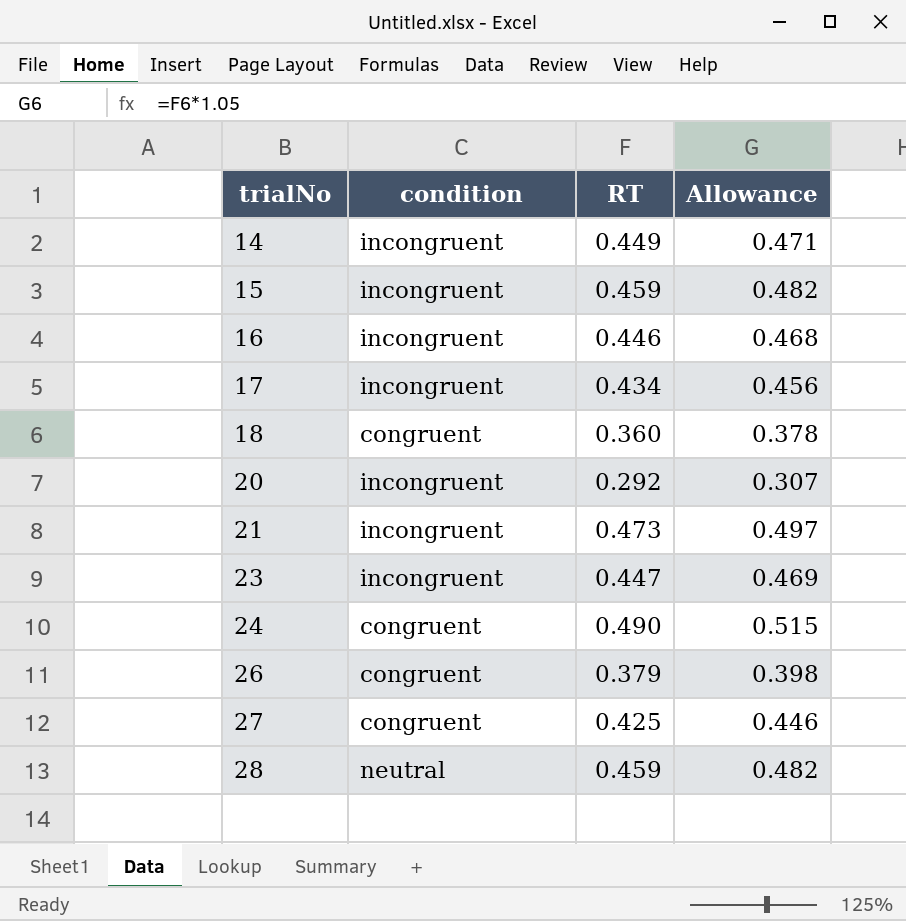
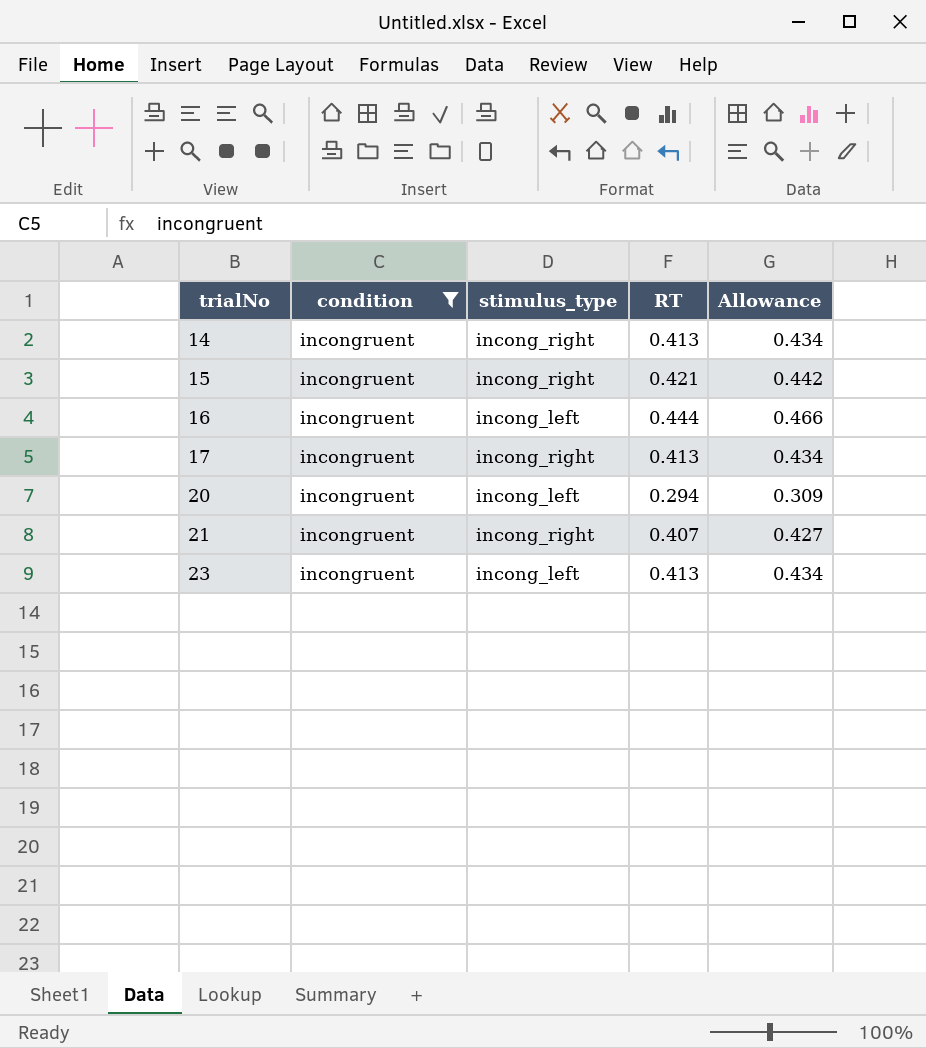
filter: none -> condition = incongruent
column stimulus_type | position: none -> 3
14 | RT: 0.449 -> 0.413
14 | Allowance: 0.471 -> 0.434
15 | RT: 0.459 -> 0.421
15 | Allowance: 0.482 -> 0.442
16 | RT: 0.446 -> 0.444
16 | Allowance: 0.468 -> 0.466
17 | RT: 0.434 -> 0.413
17 | Allowance: 0.456 -> 0.434
20 | RT: 0.292 -> 0.294
20 | Allowance: 0.307 -> 0.309
21 | RT: 0.473 -> 0.407
21 | Allowance: 0.497 -> 0.427
23 | RT: 0.447 -> 0.413
23 | Allowance: 0.469 -> 0.434

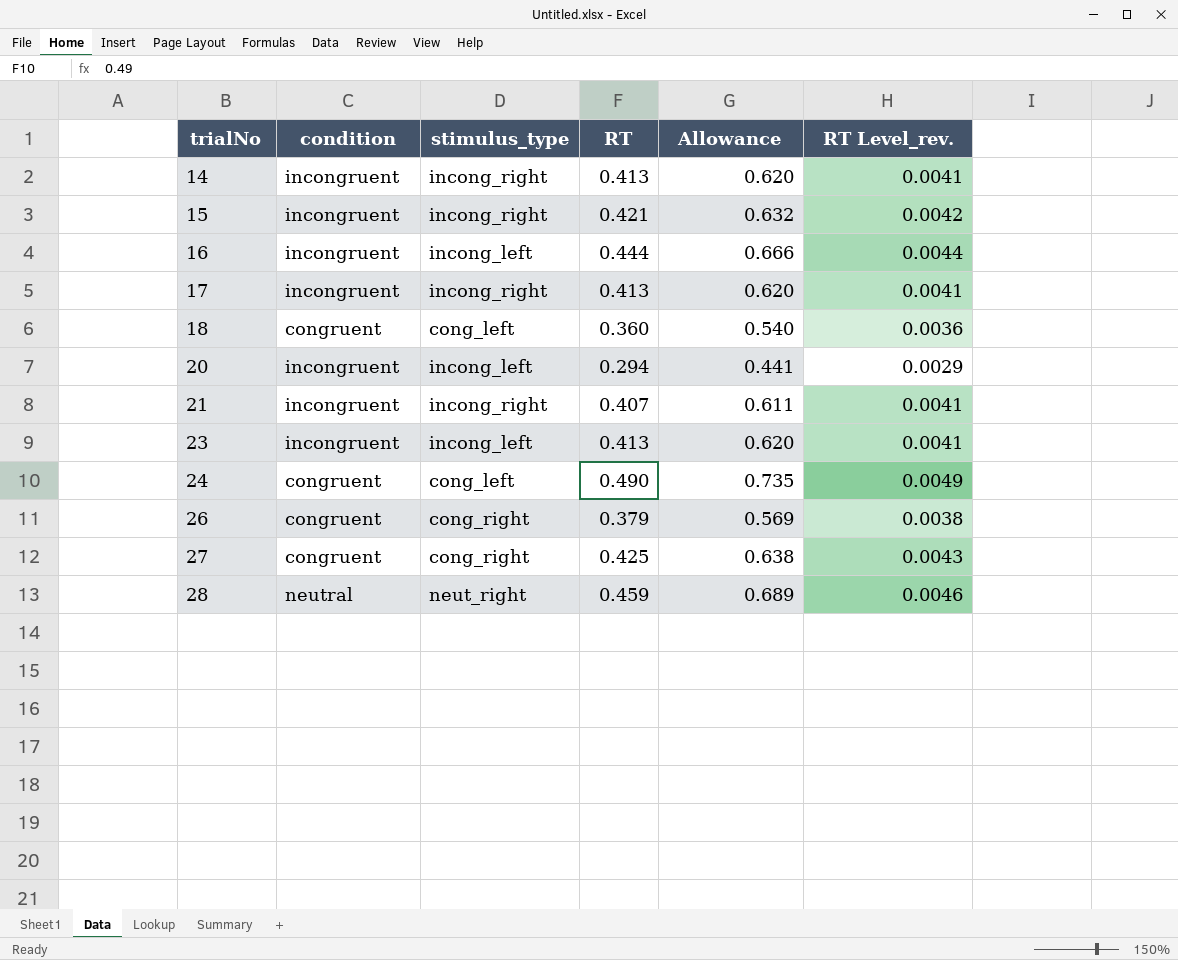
filter: condition = incongruent -> none
column Allowance | formula: [RT] * 1.05 -> [RT] * 1.5
column RT Level_rev. | formula: none -> [RT] * 0.01

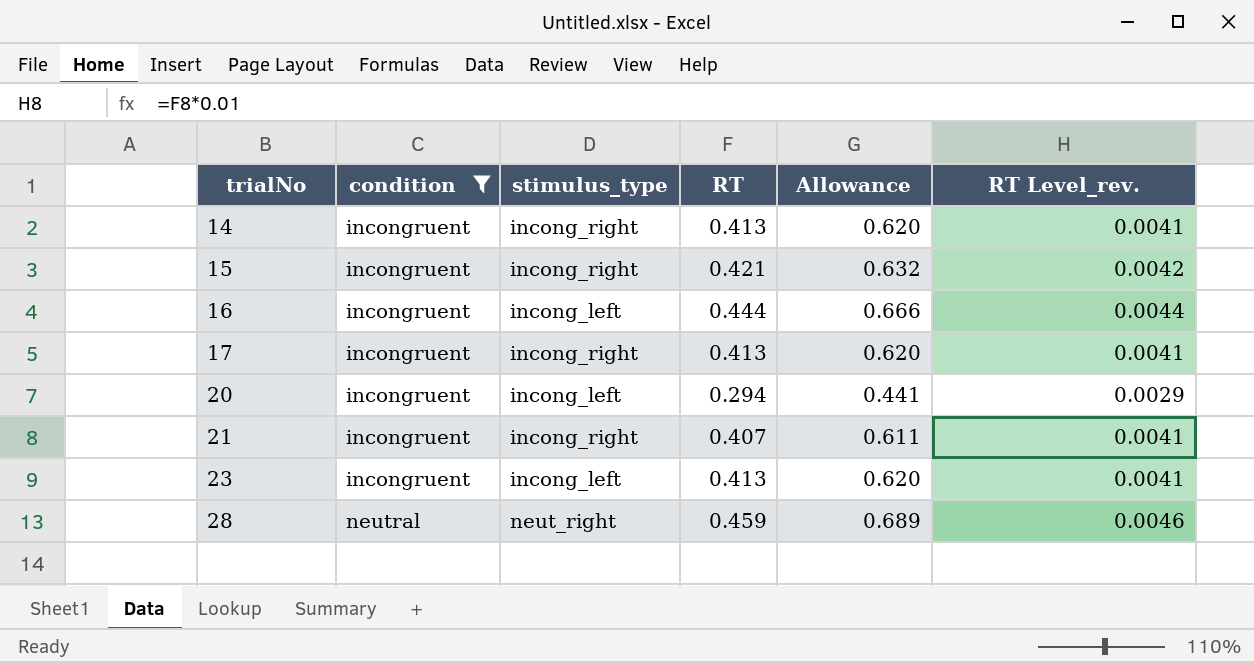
filter: none -> condition != congruent

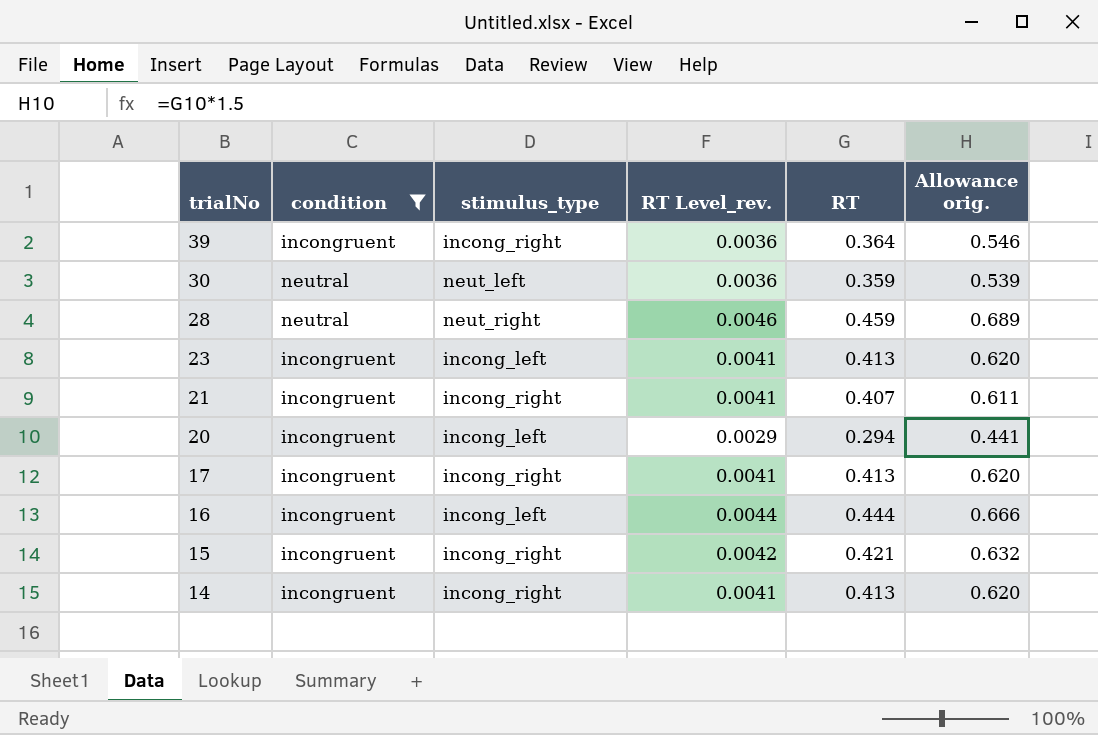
row order: trialNo ascending -> trialNo descending
column RT Level_rev. | position: 6 -> 4
column name: Allowance -> Allowance orig.
row 39: none -> incongruent | incong_right | 0.0036 | 0.364 | 0.546
row 30: none -> neutral | neut_left | 0.0036 | 0.359 | 0.539

